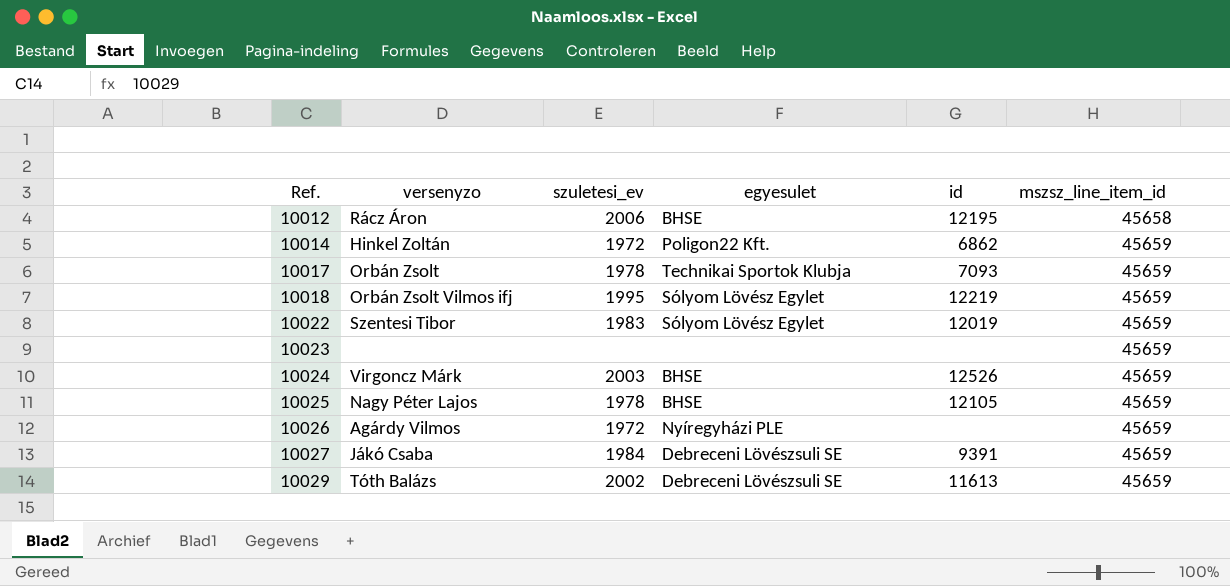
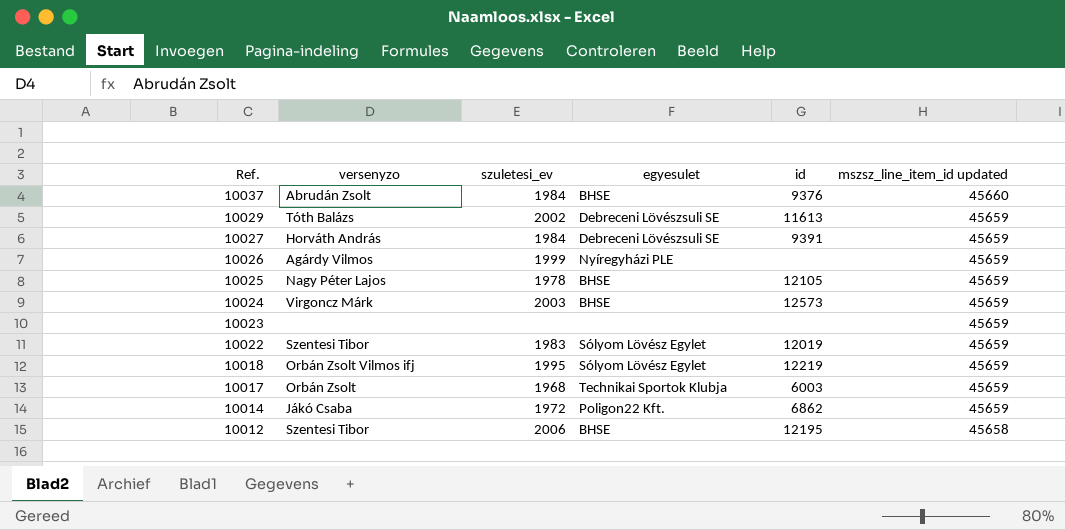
row order: Ref. ascending -> Ref. descending
column name: mszsz_line_item_id -> mszsz_line_item_id updated
row 10037: none -> Abrudán Zsolt | 1984 | BHSE | 9376 | 45660
10027 | versenyzo: Jákó Csaba -> Horváth András
10026 | szuletesi_ev: 1972 -> 1999
10024 | id: 12526 -> 12573
10017 | szuletesi_ev: 1978 -> 1968
10017 | id: 7093 -> 6003
10014 | versenyzo: Hinkel Zoltán -> Jákó Csaba
10012 | versenyzo: Rácz Áron -> Szentesi Tibor

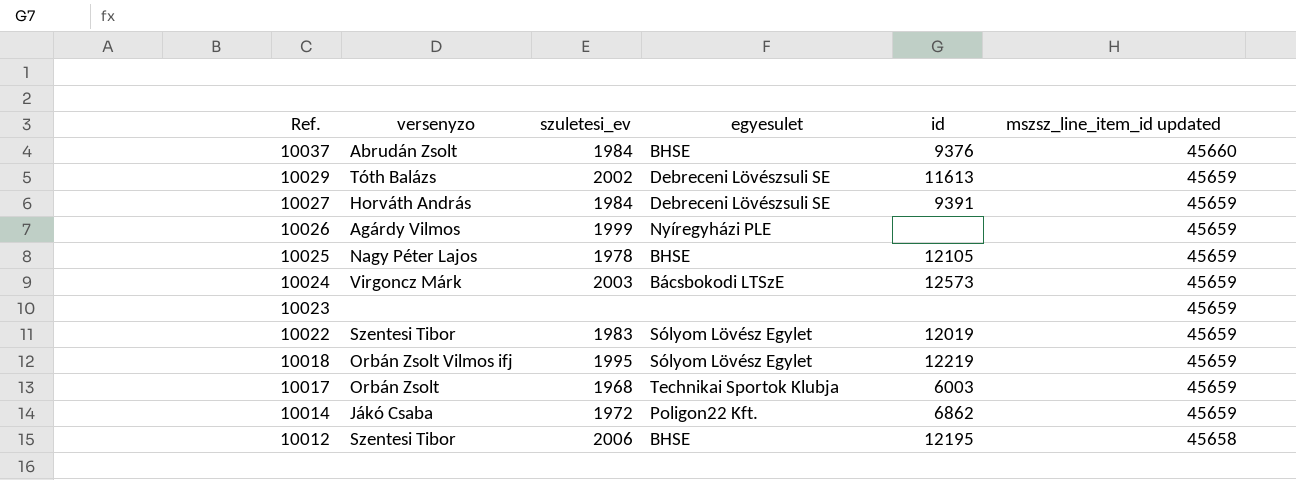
10024 | egyesulet: BHSE -> Bácsbokodi LTSzE

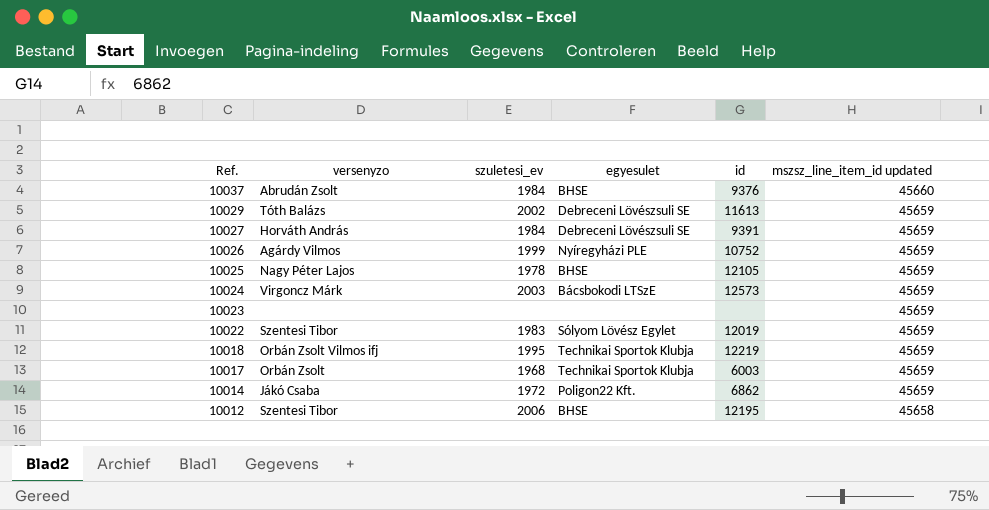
10026 | id: none -> 10752
10018 | egyesulet: Sólyom Lövész Egylet -> Technikai Sportok Klubja

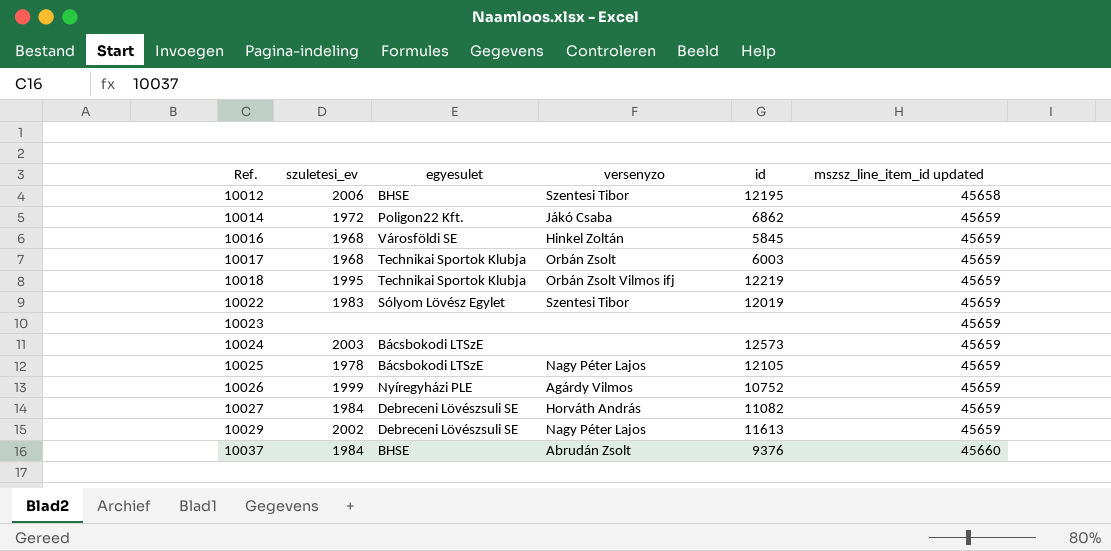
row order: Ref. descending -> Ref. ascending
column versenyzo | position: 2 -> 4
row 10016: none -> 1968 | Városföldi SE | Hinkel Zoltán | 5845 | 45659
10024 | versenyzo: Virgoncz Márk -> none
10025 | egyesulet: BHSE -> Bácsbokodi LTSzE
10027 | id: 9391 -> 11082
10029 | versenyzo: Tóth Balázs -> Nagy Péter Lajos

